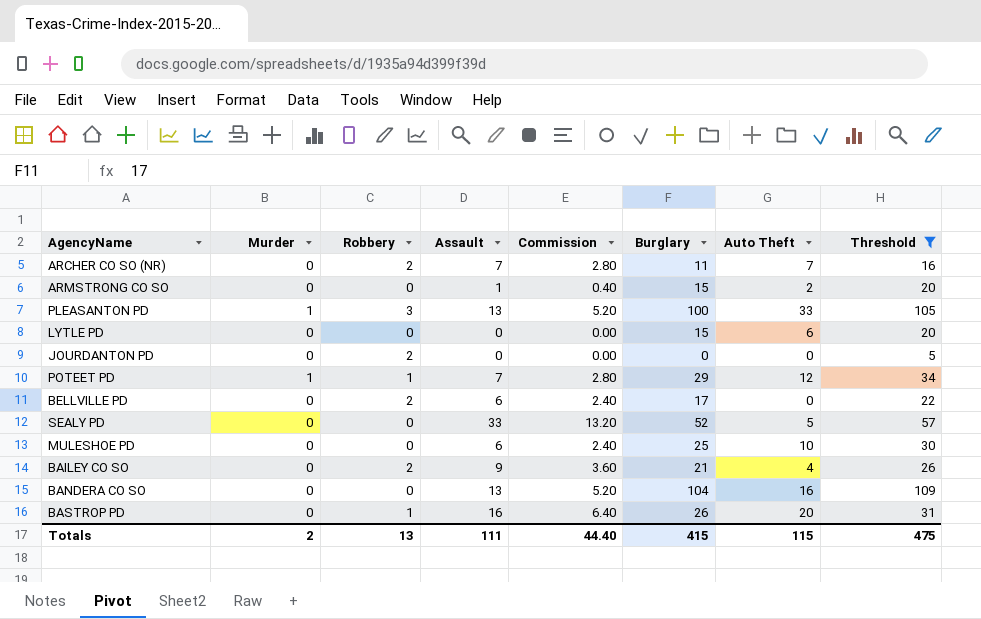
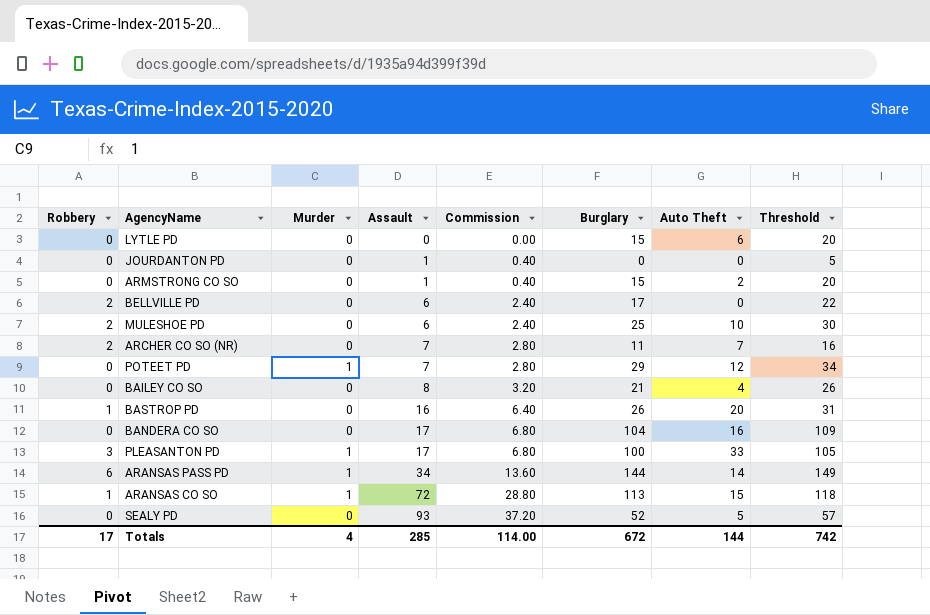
filter: Threshold <= 109 -> none
row order: none -> Assault ascending
column Robbery | position: 3 -> 1
JOURDANTON PD | Robbery: 2 -> 0
JOURDANTON PD | Assault: 0 -> 1
JOURDANTON PD | Commission: 0.00 -> 0.40
MULESHOE PD | Robbery: 0 -> 2
POTEET PD | Robbery: 1 -> 0
BAILEY CO SO | Robbery: 2 -> 0
BAILEY CO SO | Assault: 9 -> 8
BAILEY CO SO | Commission: 3.60 -> 3.20
BANDERA CO SO | Assault: 13 -> 17
BANDERA CO SO | Commission: 5.20 -> 6.80
PLEASANTON PD | Assault: 13 -> 17
PLEASANTON PD | Commission: 5.20 -> 6.80
SEALY PD | Assault: 33 -> 93
SEALY PD | Commission: 13.20 -> 37.20
Totals | Robbery: 13 -> 17
Totals | Murder: 2 -> 4
Totals | Assault: 111 -> 285
Totals | Commission: 44.40 -> 114.00
Totals | Burglary: 415 -> 672
Totals | Auto Theft: 115 -> 144
Totals | Threshold: 475 -> 742

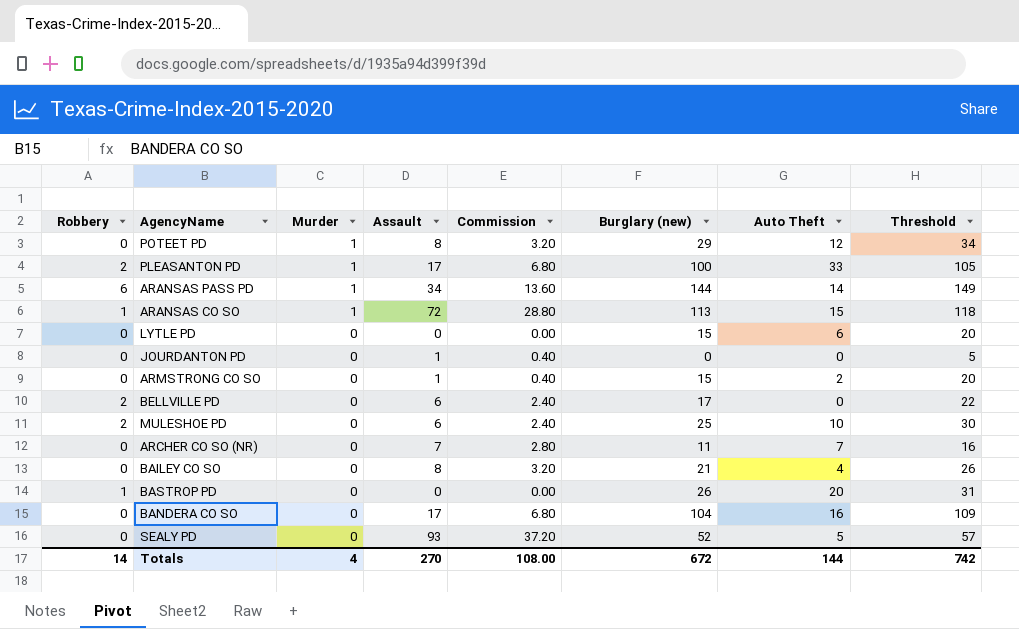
row order: Assault ascending -> Murder descending
column name: Burglary -> Burglary (new)
POTEET PD | Assault: 7 -> 8
POTEET PD | Commission: 2.80 -> 3.20
PLEASANTON PD | Robbery: 3 -> 2
ARCHER CO SO (NR) | Robbery: 2 -> 0
BASTROP PD | Assault: 16 -> 0
BASTROP PD | Commission: 6.40 -> 0.00
Totals | Robbery: 17 -> 14
Totals | Assault: 285 -> 270
Totals | Commission: 114.00 -> 108.00

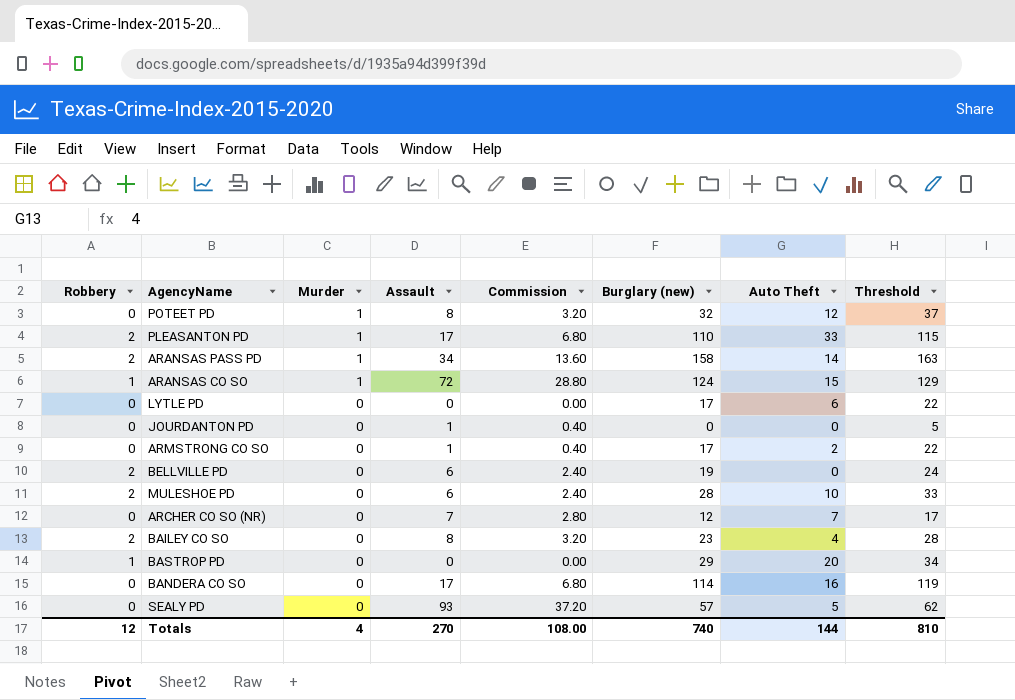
POTEET PD | Burglary (new): 29 -> 32
POTEET PD | Threshold: 34 -> 37
PLEASANTON PD | Burglary (new): 100 -> 110
PLEASANTON PD | Threshold: 105 -> 115
ARANSAS PASS PD | Robbery: 6 -> 2
ARANSAS PASS PD | Burglary (new): 144 -> 158
ARANSAS PASS PD | Threshold: 149 -> 163
ARANSAS CO SO | Burglary (new): 113 -> 124
ARANSAS CO SO | Threshold: 118 -> 129
LYTLE PD | Burglary (new): 15 -> 17
LYTLE PD | Threshold: 20 -> 22
ARMSTRONG CO SO | Burglary (new): 15 -> 17
ARMSTRONG CO SO | Threshold: 20 -> 22
BELLVILLE PD | Burglary (new): 17 -> 19
BELLVILLE PD | Threshold: 22 -> 24
MULESHOE PD | Burglary (new): 25 -> 28
MULESHOE PD | Threshold: 30 -> 33
ARCHER CO SO (NR) | Burglary (new): 11 -> 12
ARCHER CO SO (NR) | Threshold: 16 -> 17
BAILEY CO SO | Robbery: 0 -> 2
BAILEY CO SO | Burglary (new): 21 -> 23
BAILEY CO SO | Threshold: 26 -> 28
BASTROP PD | Burglary (new): 26 -> 29
BASTROP PD | Threshold: 31 -> 34
BANDERA CO SO | Burglary (new): 104 -> 114
BANDERA CO SO | Threshold: 109 -> 119
SEALY PD | Burglary (new): 52 -> 57
SEALY PD | Threshold: 57 -> 62
Totals | Robbery: 14 -> 12
Totals | Burglary (new): 672 -> 740
Totals | Threshold: 742 -> 810

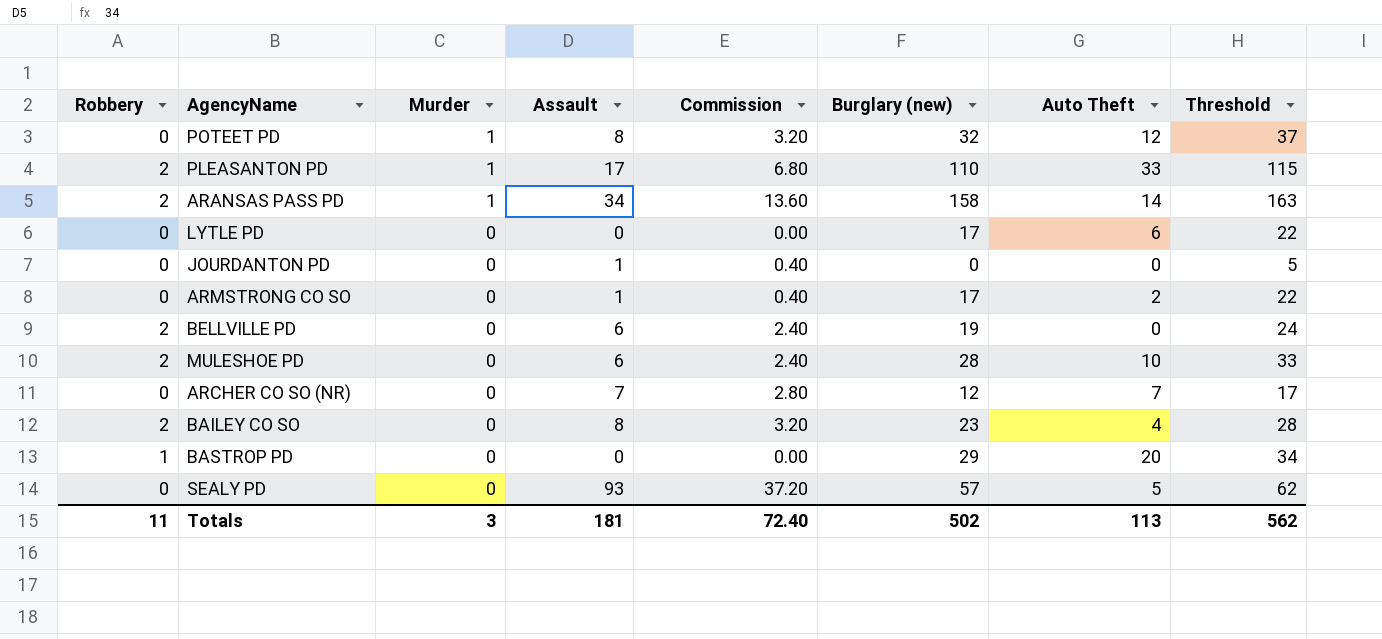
row ARANSAS CO SO: 1 | 1 | 72 | 28.80 | 124 | 15 | 129 -> none
row BANDERA CO SO: 0 | 0 | 17 | 6.80 | 114 | 16 | 119 -> none
Totals | Robbery: 12 -> 11
Totals | Murder: 4 -> 3
Totals | Assault: 270 -> 181
Totals | Commission: 108.00 -> 72.40
Totals | Burglary (new): 740 -> 502
Totals | Auto Theft: 144 -> 113
Totals | Threshold: 810 -> 562

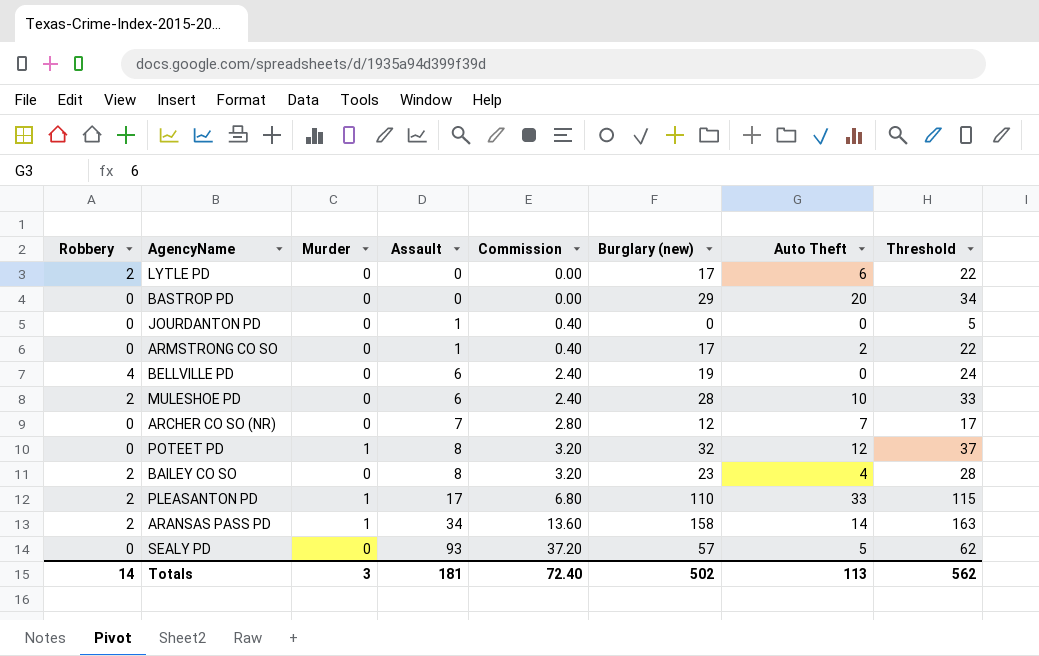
row order: Murder descending -> Assault ascending
LYTLE PD | Robbery: 0 -> 2
BASTROP PD | Robbery: 1 -> 0
BELLVILLE PD | Robbery: 2 -> 4
Totals | Robbery: 11 -> 14

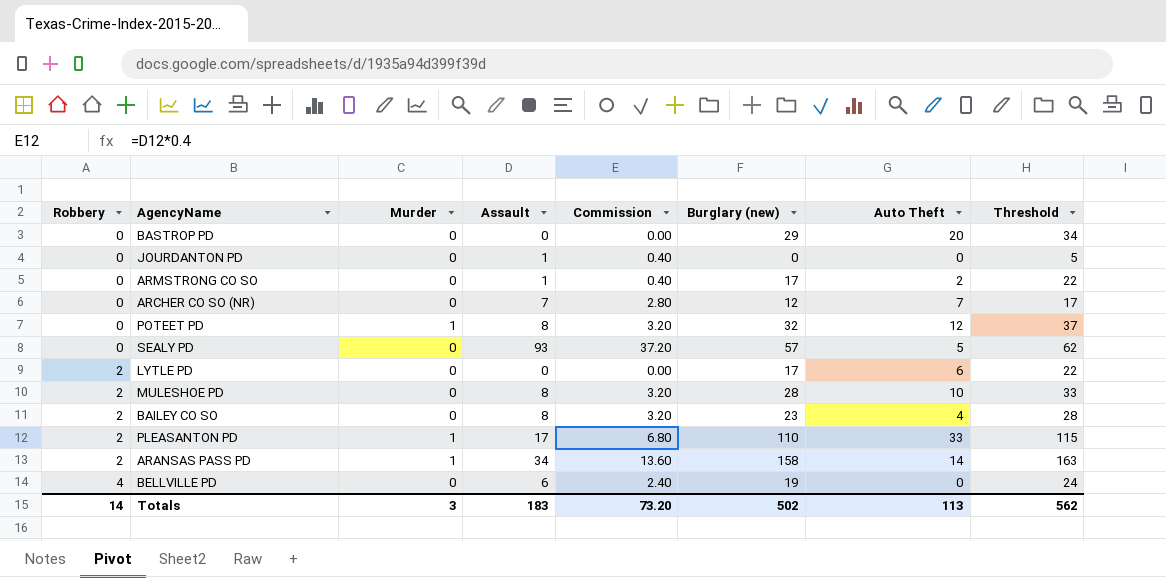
row order: Assault ascending -> Robbery ascending
MULESHOE PD | Assault: 6 -> 8
MULESHOE PD | Commission: 2.40 -> 3.20
Totals | Assault: 181 -> 183
Totals | Commission: 72.40 -> 73.20

